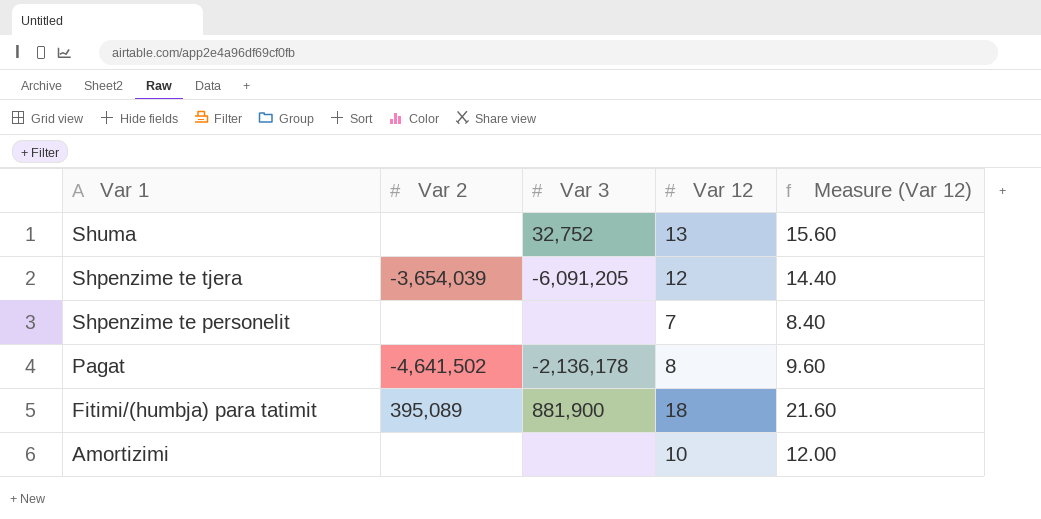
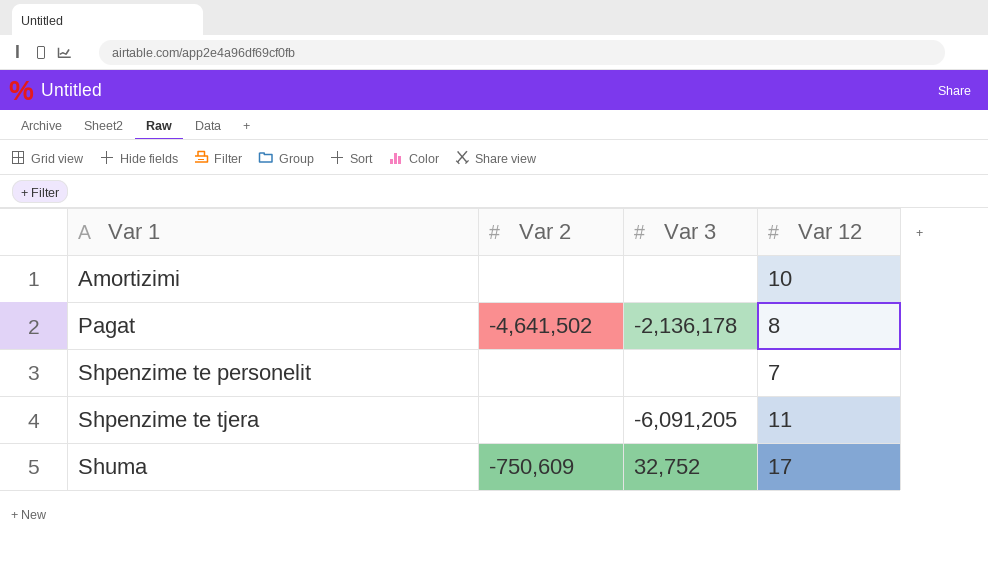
row order: Var 1 descending -> Var 1 ascending
column Measure (Var 12) | formula: [Var 12] * 1.2 -> none
row Fitimi/(humbja) para tatimit: 395,089 | 881,900 | 18 | 21.60 -> none
Shpenzime te tjera | Var 2: -3,654,039 -> none
Shpenzime te tjera | Var 12: 12 -> 11
Shuma | Var 2: none -> -750,609
Shuma | Var 12: 13 -> 17

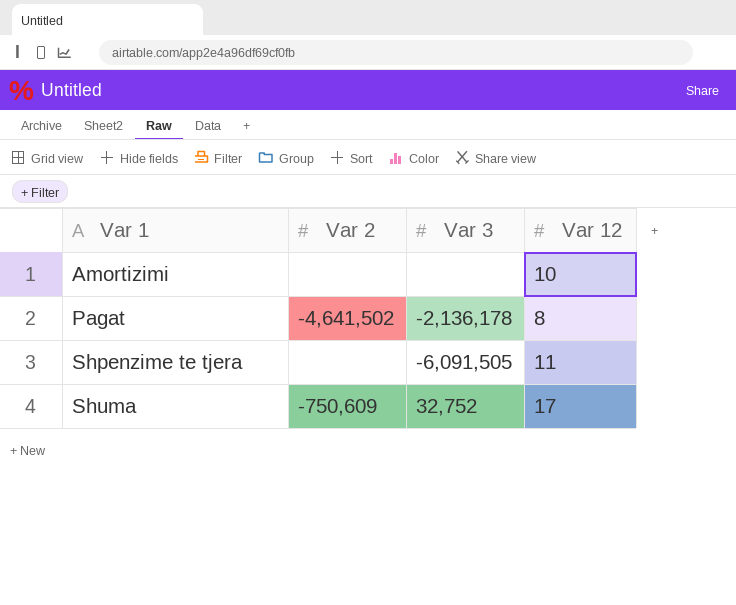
row Shpenzime te personelit: none | none | 7 -> none
Shpenzime te tjera | Var 3: -6,091,205 -> -6,091,505

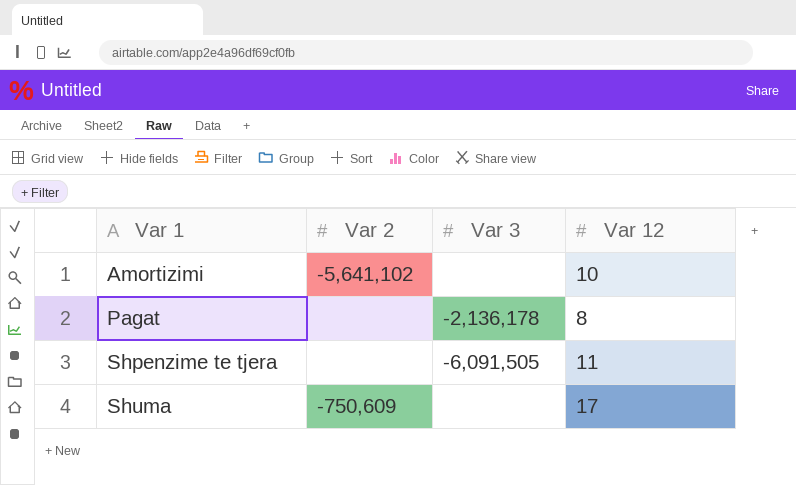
Amortizimi | Var 2: none -> -5,641,102
Pagat | Var 2: -4,641,502 -> none
Shuma | Var 3: 32,752 -> none

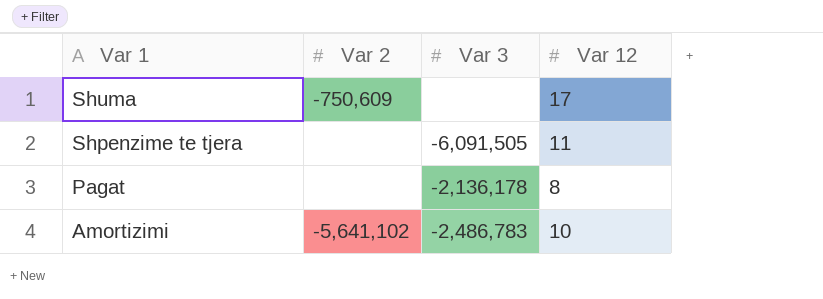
row order: Var 1 ascending -> Var 1 descending
Amortizimi | Var 3: none -> -2,486,783

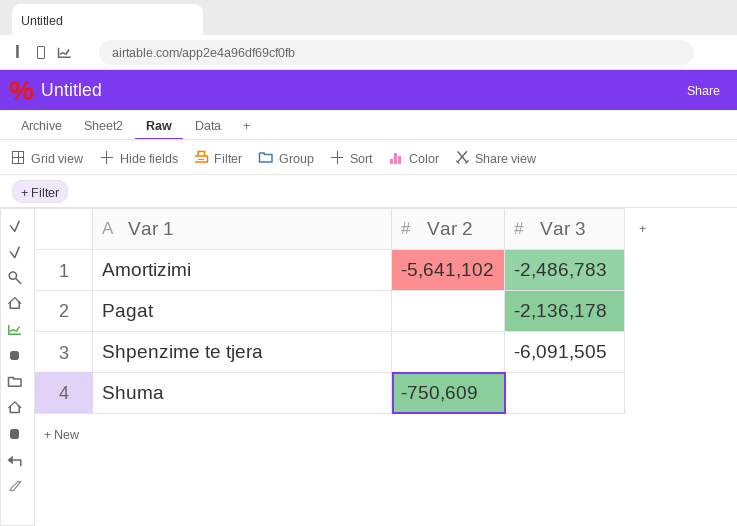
row order: Var 1 descending -> Var 1 ascending
column Var 12 | position: 4 -> none

